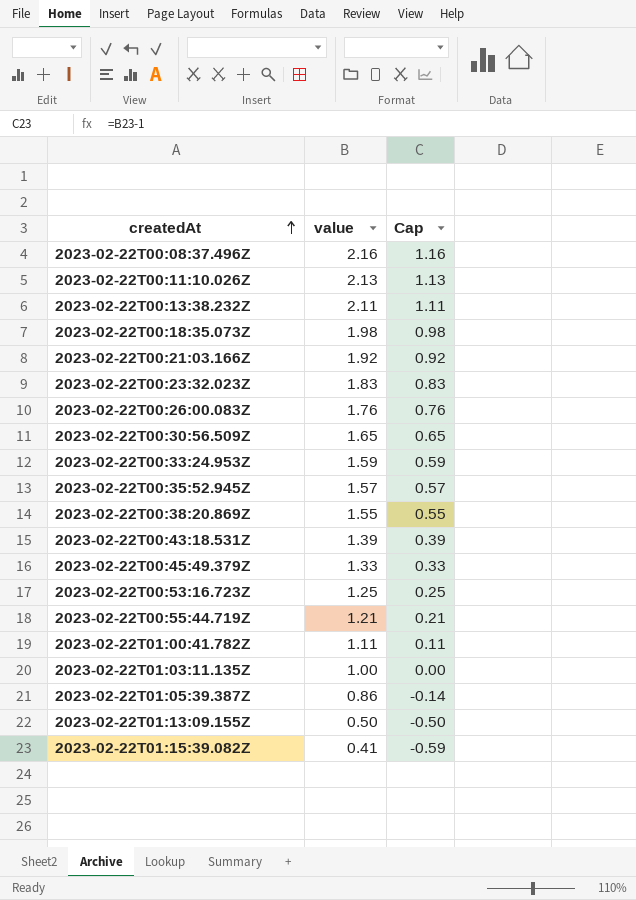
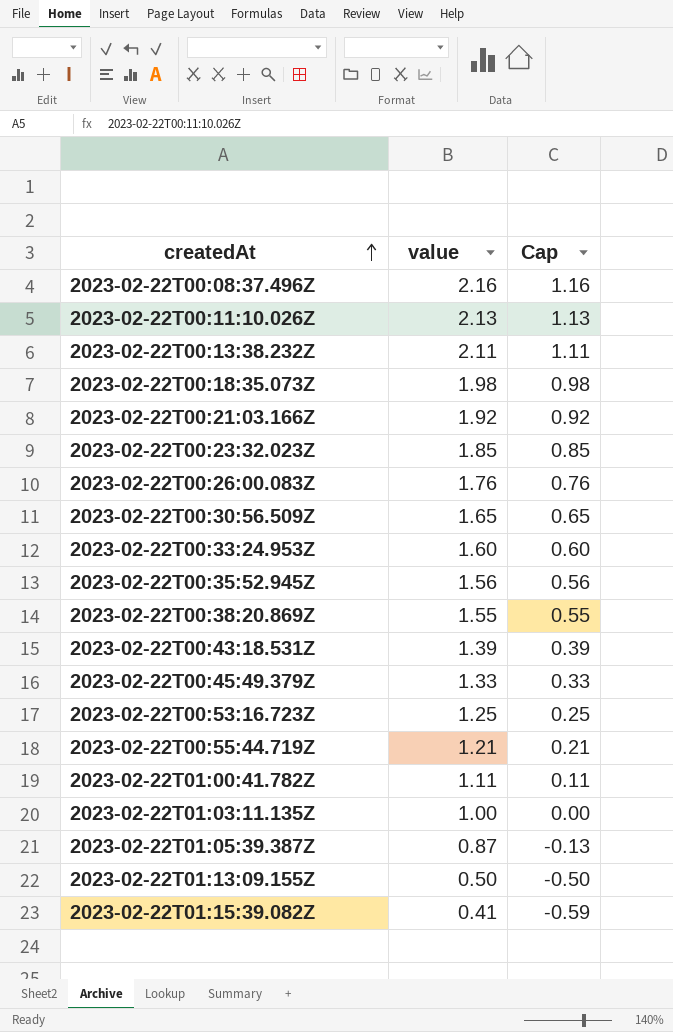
2023-02-22T00:23:32.023Z | value: 1.83 -> 1.85
2023-02-22T00:23:32.023Z | Cap: 0.83 -> 0.85
2023-02-22T00:33:24.953Z | value: 1.59 -> 1.60
2023-02-22T00:33:24.953Z | Cap: 0.59 -> 0.60
2023-02-22T00:35:52.945Z | value: 1.57 -> 1.56
2023-02-22T00:35:52.945Z | Cap: 0.57 -> 0.56
2023-02-22T01:05:39.387Z | value: 0.86 -> 0.87
2023-02-22T01:05:39.387Z | Cap: -0.14 -> -0.13

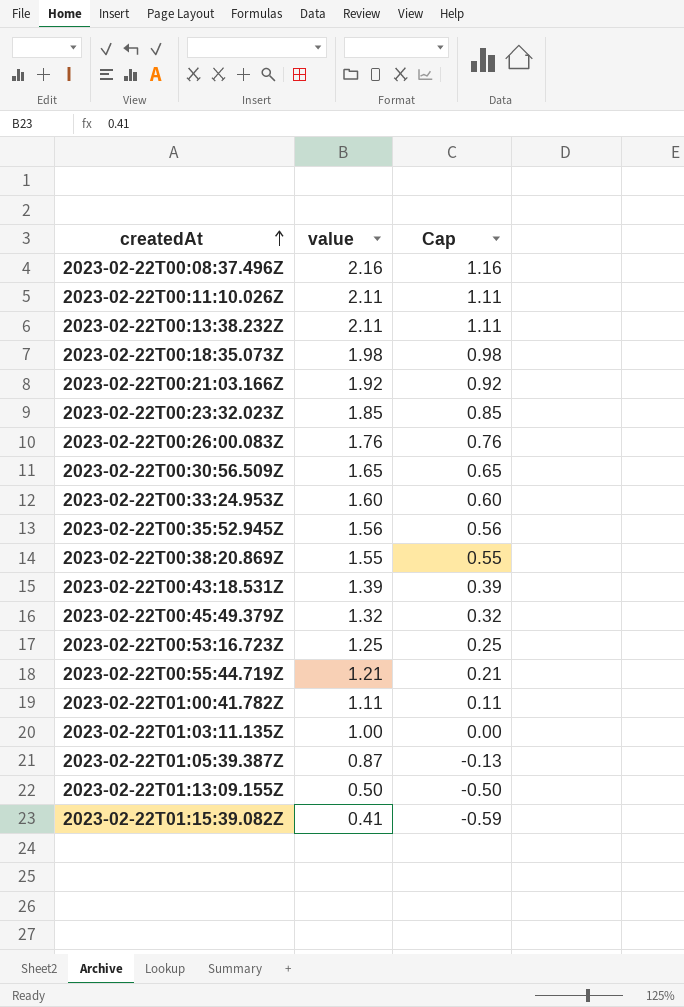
2023-02-22T00:11:10.026Z | value: 2.13 -> 2.11
2023-02-22T00:11:10.026Z | Cap: 1.13 -> 1.11
2023-02-22T00:45:49.379Z | value: 1.33 -> 1.32
2023-02-22T00:45:49.379Z | Cap: 0.33 -> 0.32

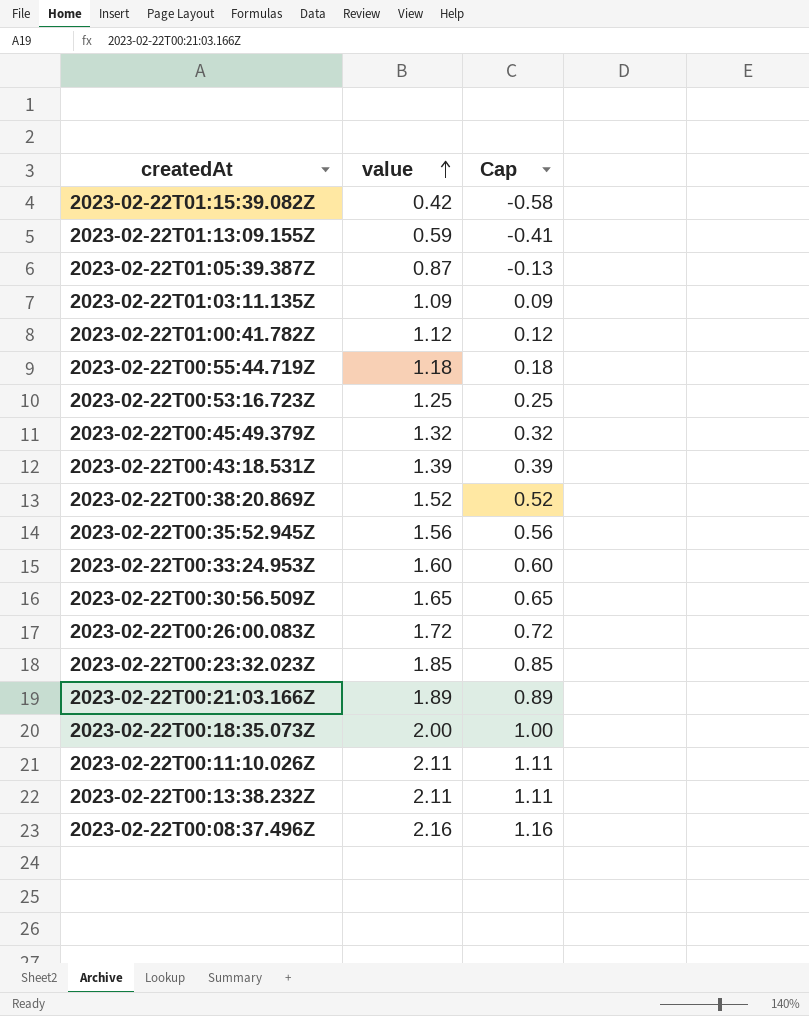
row order: createdAt ascending -> value ascending
2023-02-22T01:15:39.082Z | value: 0.41 -> 0.42
2023-02-22T01:15:39.082Z | Cap: -0.59 -> -0.58
2023-02-22T01:13:09.155Z | value: 0.50 -> 0.59
2023-02-22T01:13:09.155Z | Cap: -0.50 -> -0.41
2023-02-22T01:03:11.135Z | value: 1.00 -> 1.09
2023-02-22T01:03:11.135Z | Cap: 0.00 -> 0.09
2023-02-22T01:00:41.782Z | value: 1.11 -> 1.12
2023-02-22T01:00:41.782Z | Cap: 0.11 -> 0.12
2023-02-22T00:55:44.719Z | value: 1.21 -> 1.18
2023-02-22T00:55:44.719Z | Cap: 0.21 -> 0.18
2023-02-22T00:38:20.869Z | value: 1.55 -> 1.52
2023-02-22T00:38:20.869Z | Cap: 0.55 -> 0.52
2023-02-22T00:26:00.083Z | value: 1.76 -> 1.72
2023-02-22T00:26:00.083Z | Cap: 0.76 -> 0.72
2023-02-22T00:21:03.166Z | value: 1.92 -> 1.89
2023-02-22T00:21:03.166Z | Cap: 0.92 -> 0.89
2023-02-22T00:18:35.073Z | value: 1.98 -> 2.00
2023-02-22T00:18:35.073Z | Cap: 0.98 -> 1.00

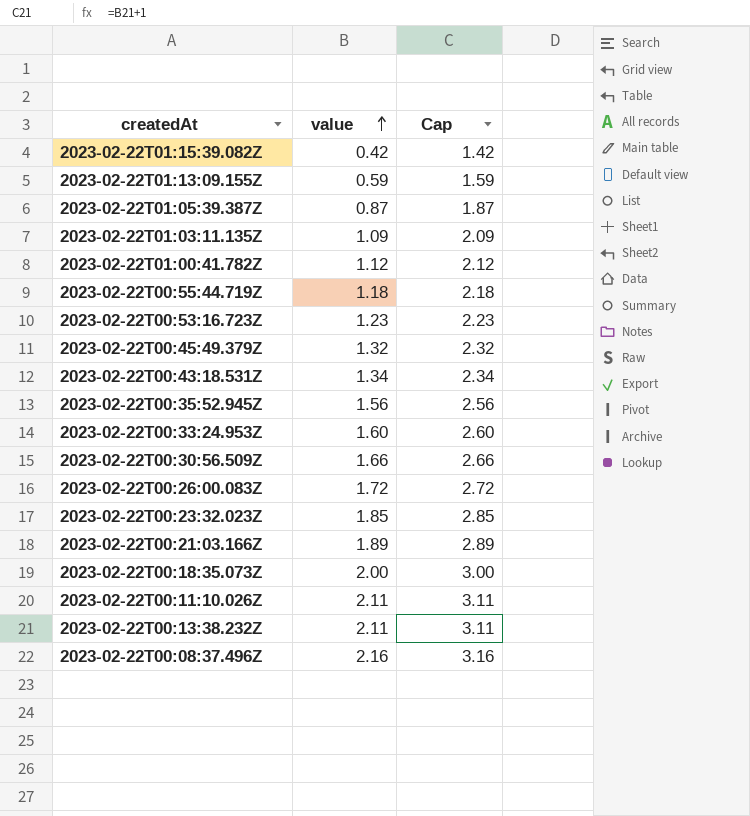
column Cap | formula: [value] - 1 -> [value] + 1
row 2023-02-22T00:38:20.869Z: 1.52 | 0.52 -> none
2023-02-22T00:53:16.723Z | value: 1.25 -> 1.23
2023-02-22T00:43:18.531Z | value: 1.39 -> 1.34
2023-02-22T00:30:56.509Z | value: 1.65 -> 1.66

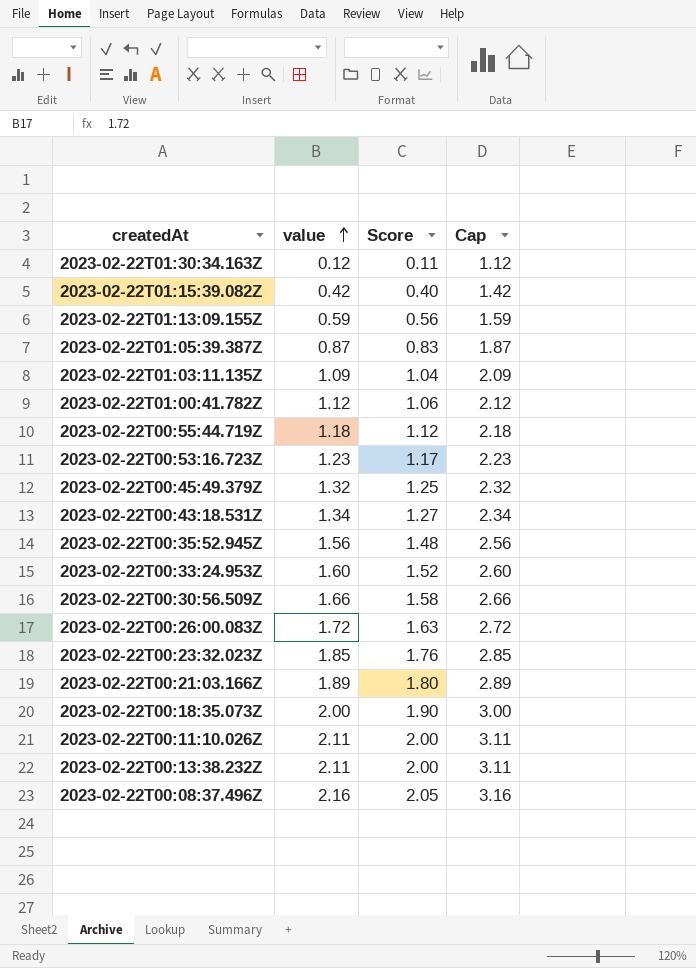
column Score | formula: none -> [value] * 0.95
row 2023-02-22T01:30:34.163Z: none -> 0.12 | 0.11 | 1.12

